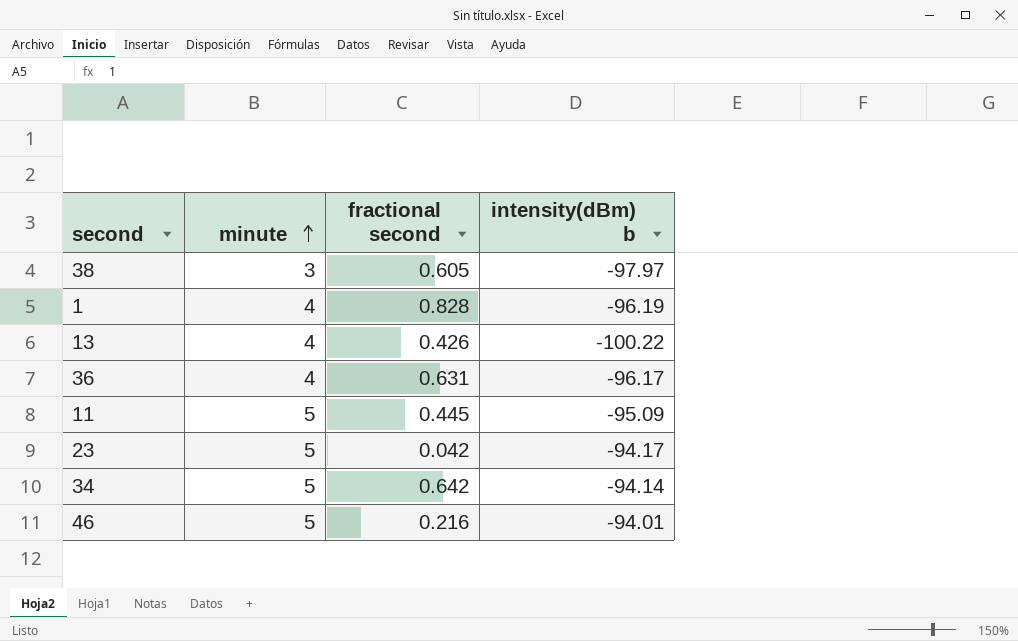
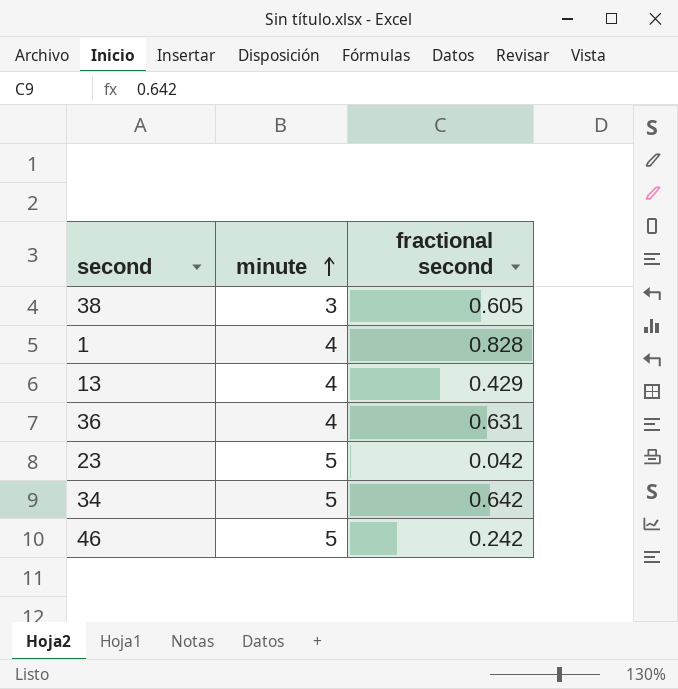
column intensity(dBm) b | position: 4 -> none
row 11: 5 | 0.445 | -95.09 -> none
13 | fractional second: 0.426 -> 0.429
46 | fractional second: 0.216 -> 0.242

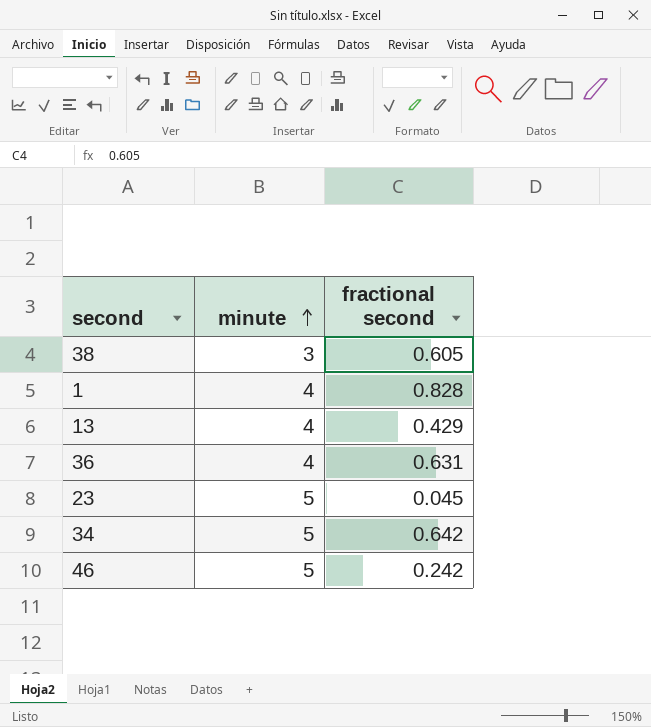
23 | fractional second: 0.042 -> 0.045

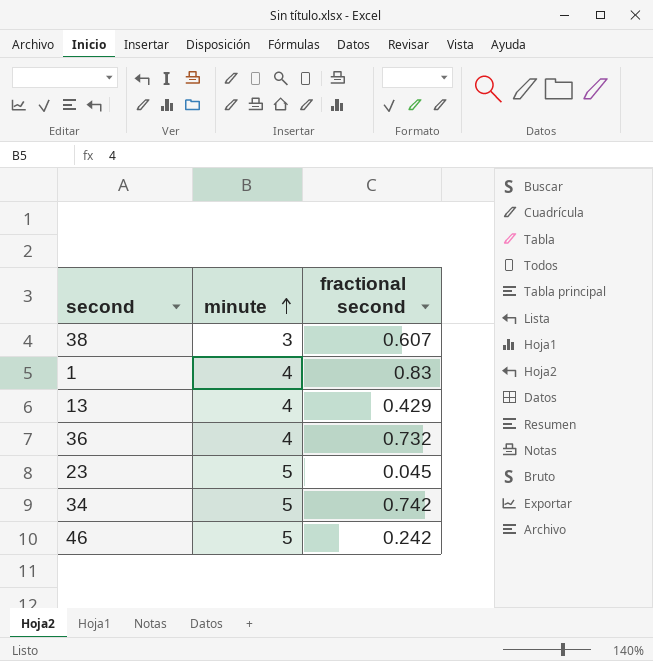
38 | fractional second: 0.605 -> 0.607
1 | fractional second: 0.828 -> 0.83
36 | fractional second: 0.631 -> 0.732
34 | fractional second: 0.642 -> 0.742

